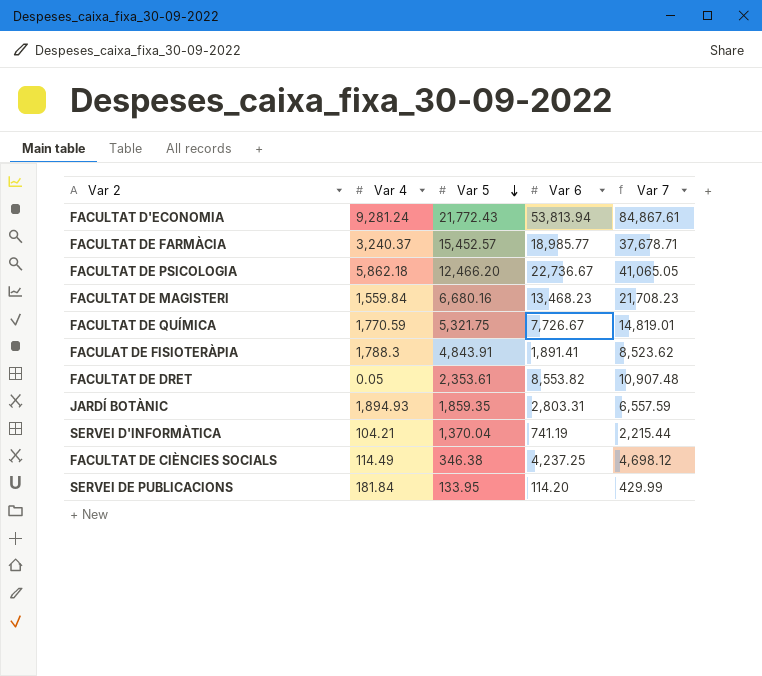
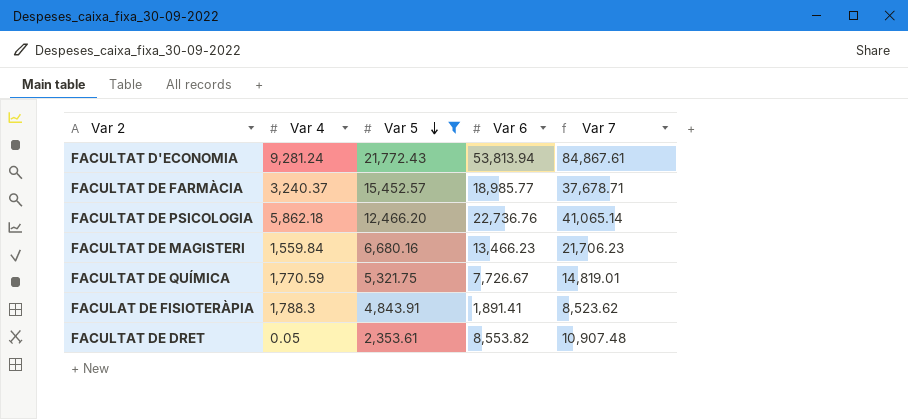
filter: none -> Var 5 >= 2,353.61
FACULTAT DE PSICOLOGIA | Var 6: 22,736.67 -> 22,736.76
FACULTAT DE PSICOLOGIA | Var 7: 41,065.05 -> 41,065.14
FACULTAT DE MAGISTERI | Var 6: 13,468.23 -> 13,466.23
FACULTAT DE MAGISTERI | Var 7: 21,708.23 -> 21,706.23

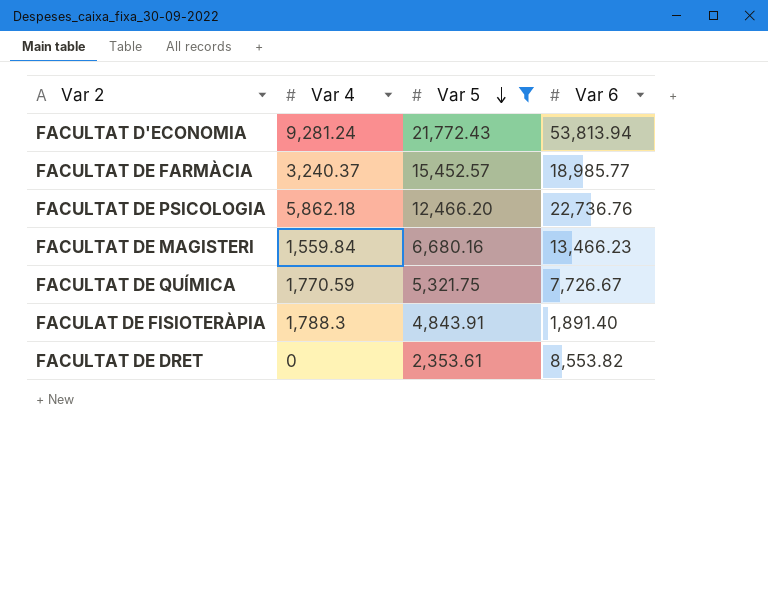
column Var 7 | formula: [Var 4] + [Var 5] + [Var 6] -> none
FACULAT DE FISIOTERÀPIA | Var 6: 1,891.41 -> 1,891.40
FACULTAT DE DRET | Var 4: 0.05 -> 0

